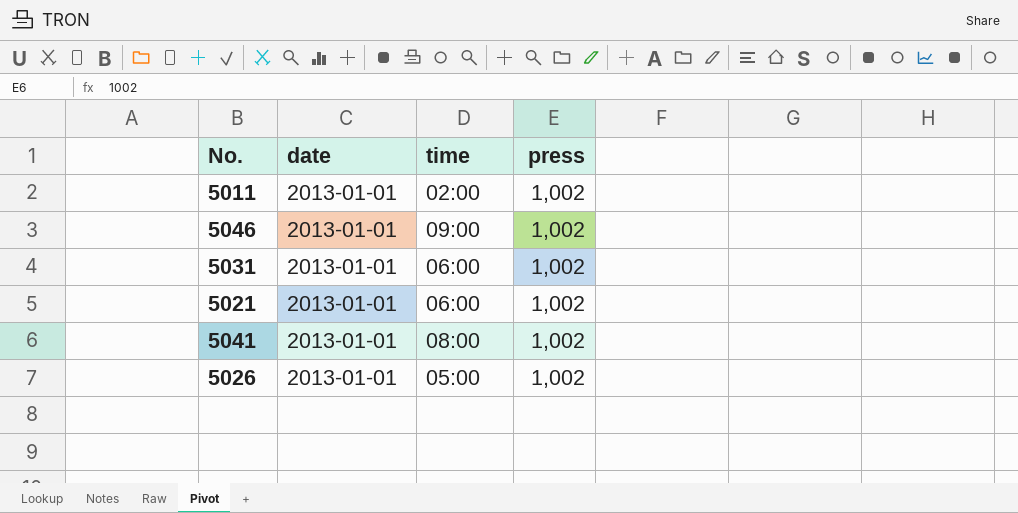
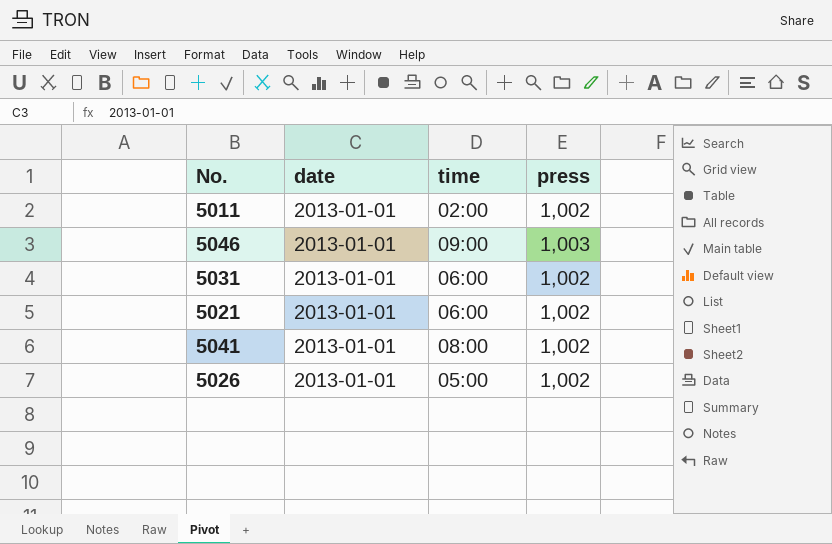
5046 | press: 1,002 -> 1,003

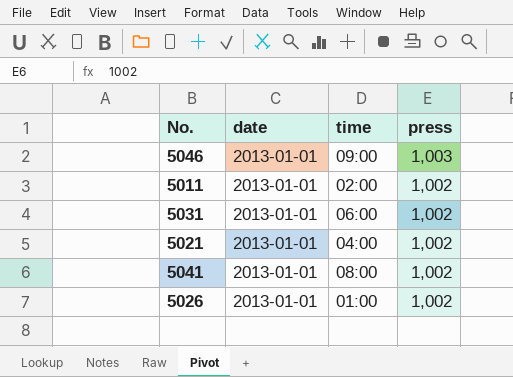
row order: none -> press descending
5021 | time: 06:00 -> 04:00
5026 | time: 05:00 -> 01:00

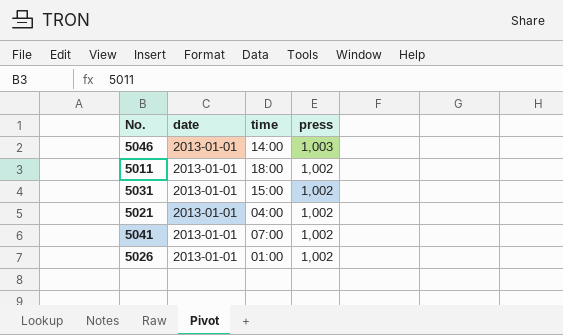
5046 | time: 09:00 -> 14:00
5011 | time: 02:00 -> 18:00
5031 | time: 06:00 -> 15:00
5041 | time: 08:00 -> 07:00

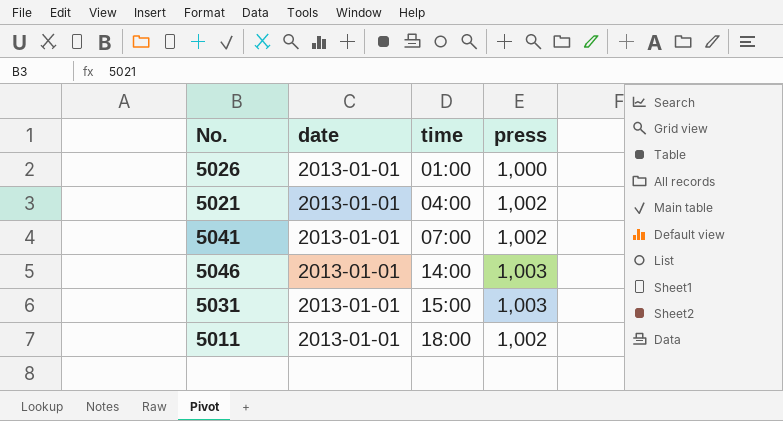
row order: press descending -> time ascending
5026 | press: 1,002 -> 1,000
5031 | press: 1,002 -> 1,003

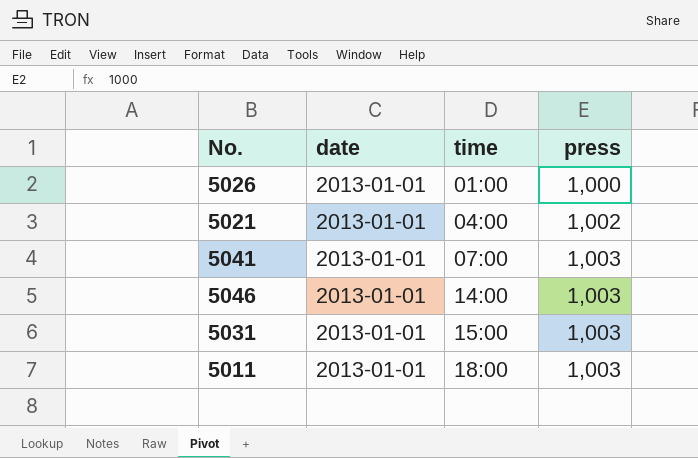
5041 | press: 1,002 -> 1,003
5011 | press: 1,002 -> 1,003

